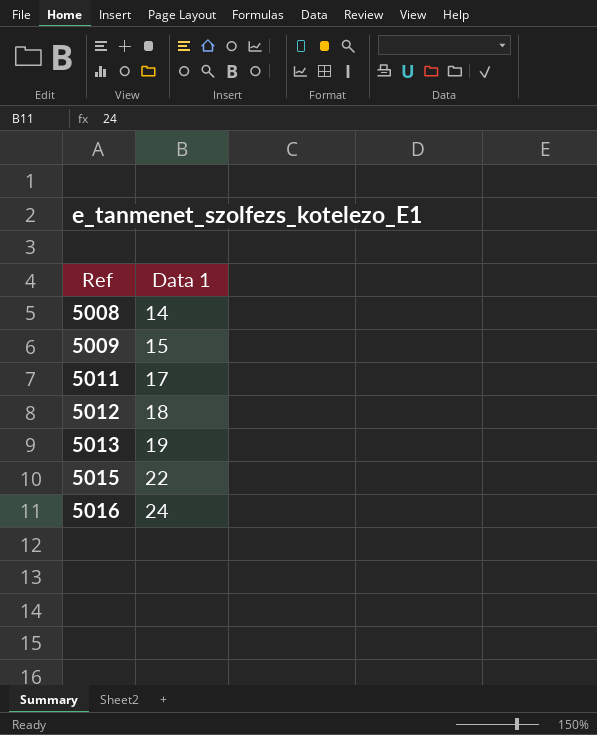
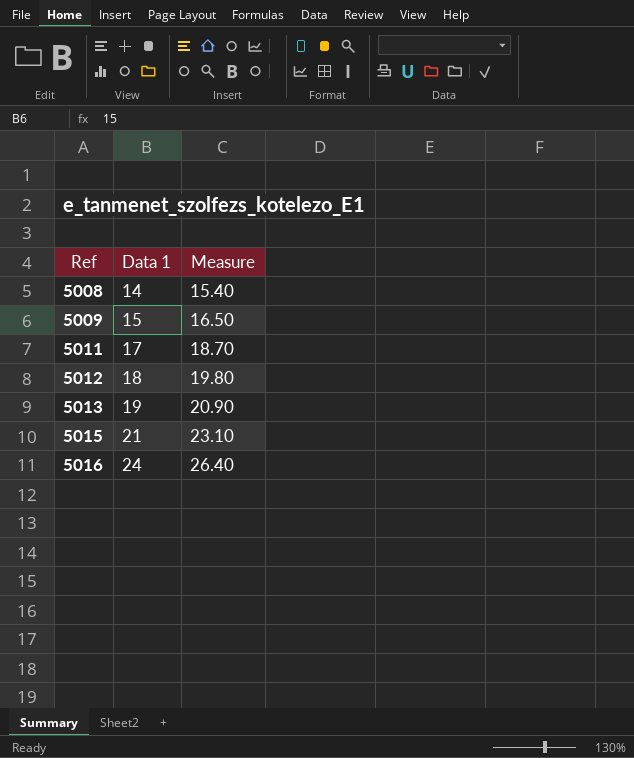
column Measure | formula: none -> [Data 1] * 1.1
5015 | Data 1: 22 -> 21

